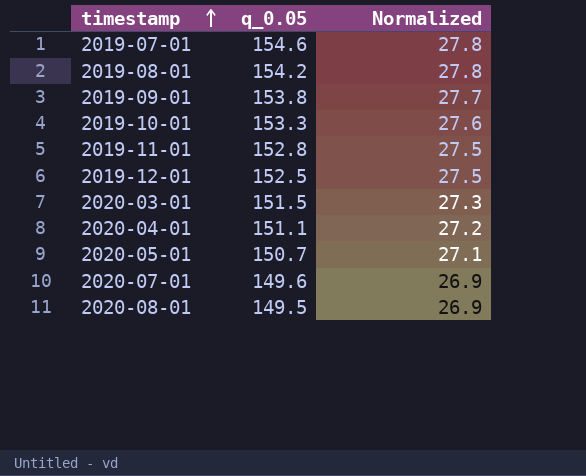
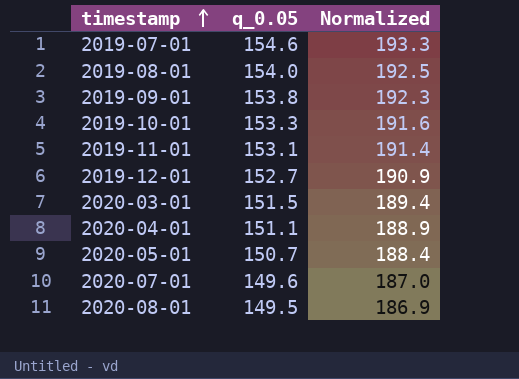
column Normalized | formula: [q_0.05] * 0.18 -> [q_0.05] * 1.25
2019-08-01 | q_0.05: 154.2 -> 154.0
2019-11-01 | q_0.05: 152.8 -> 153.1
2019-12-01 | q_0.05: 152.5 -> 152.7

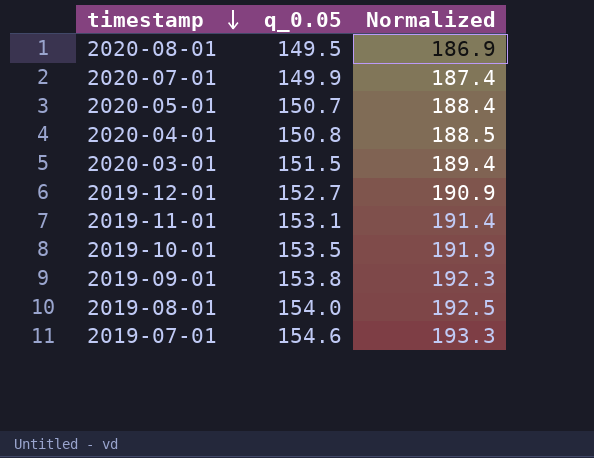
row order: timestamp ascending -> timestamp descending
2020-07-01 | q_0.05: 149.6 -> 149.9
2020-07-01 | Normalized: 187.0 -> 187.4
2020-04-01 | q_0.05: 151.1 -> 150.8
2020-04-01 | Normalized: 188.9 -> 188.5
2019-10-01 | q_0.05: 153.3 -> 153.5
2019-10-01 | Normalized: 191.6 -> 191.9

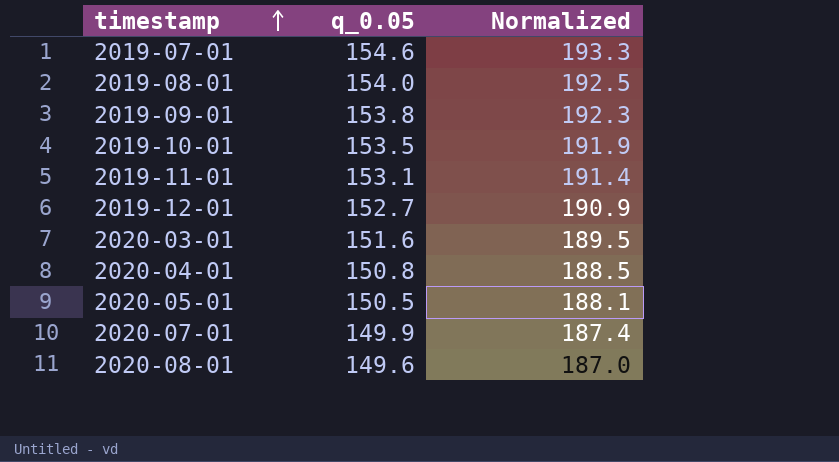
row order: timestamp descending -> timestamp ascending
2020-03-01 | q_0.05: 151.5 -> 151.6
2020-03-01 | Normalized: 189.4 -> 189.5
2020-05-01 | q_0.05: 150.7 -> 150.5
2020-05-01 | Normalized: 188.4 -> 188.1
2020-08-01 | q_0.05: 149.5 -> 149.6
2020-08-01 | Normalized: 186.9 -> 187.0

